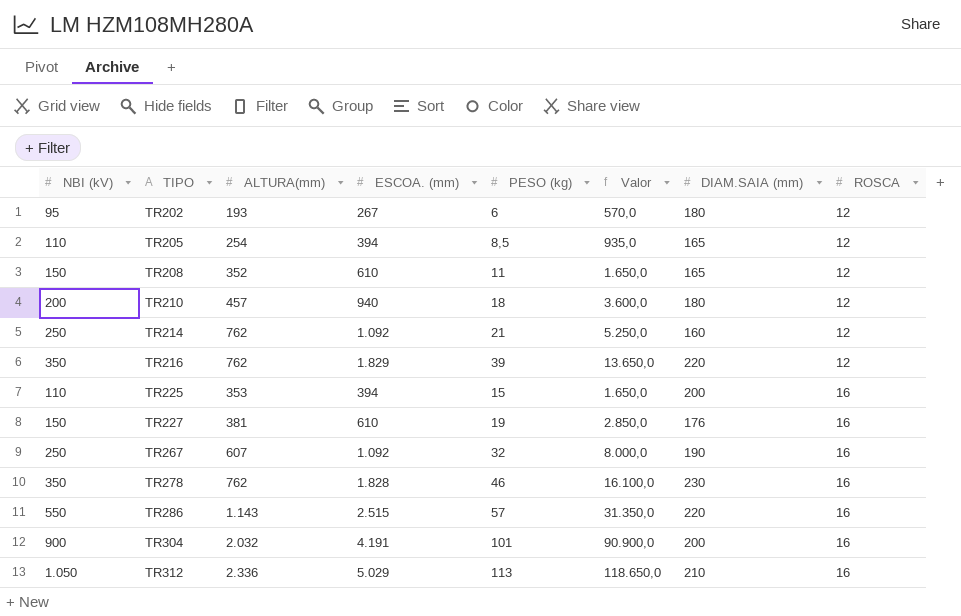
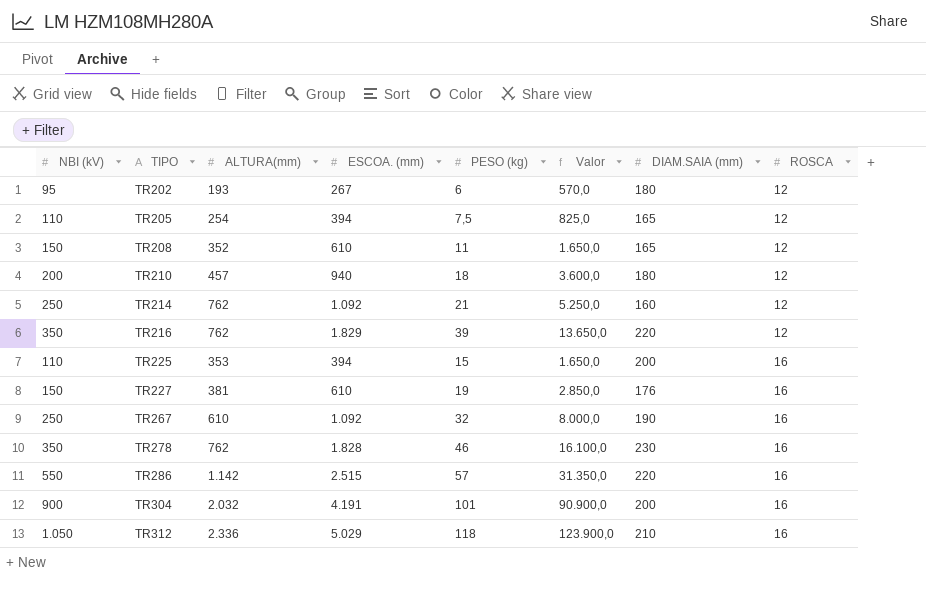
TR205 | PESO (kg): 8,5 -> 7,5
TR205 | Valor: 935,0 -> 825,0
TR267 | ALTURA(mm): 607 -> 610
TR286 | ALTURA(mm): 1.143 -> 1.142
TR312 | PESO (kg): 113 -> 118
TR312 | Valor: 118.650,0 -> 123.900,0

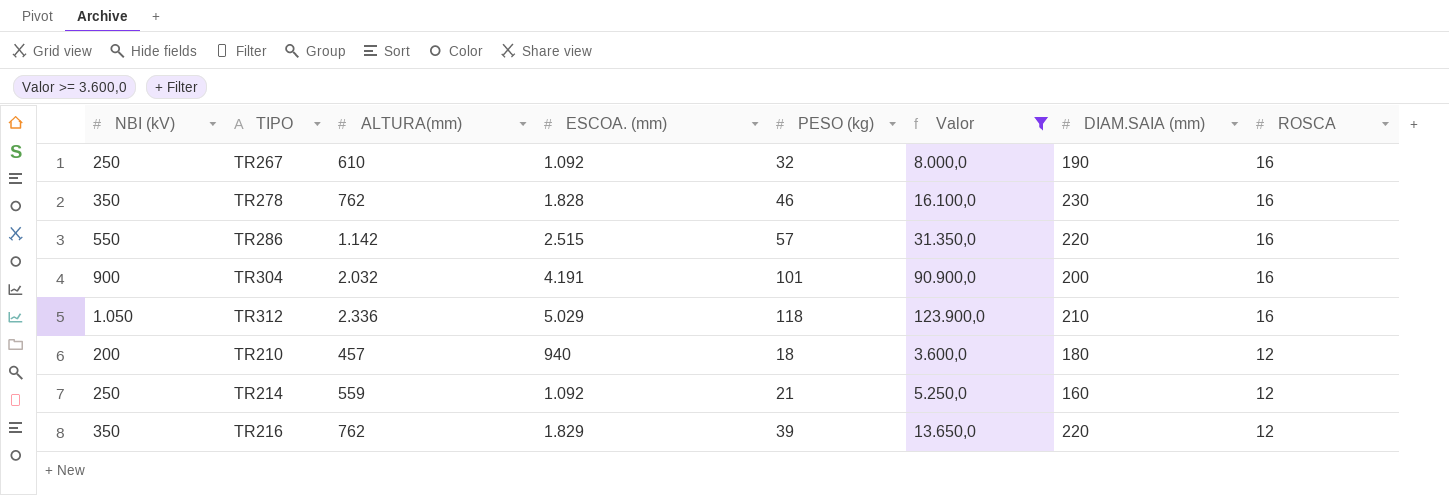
filter: none -> Valor >= 3.600,0
row order: TIPO ascending -> ROSCA descending
TR214 | ALTURA(mm): 762 -> 559

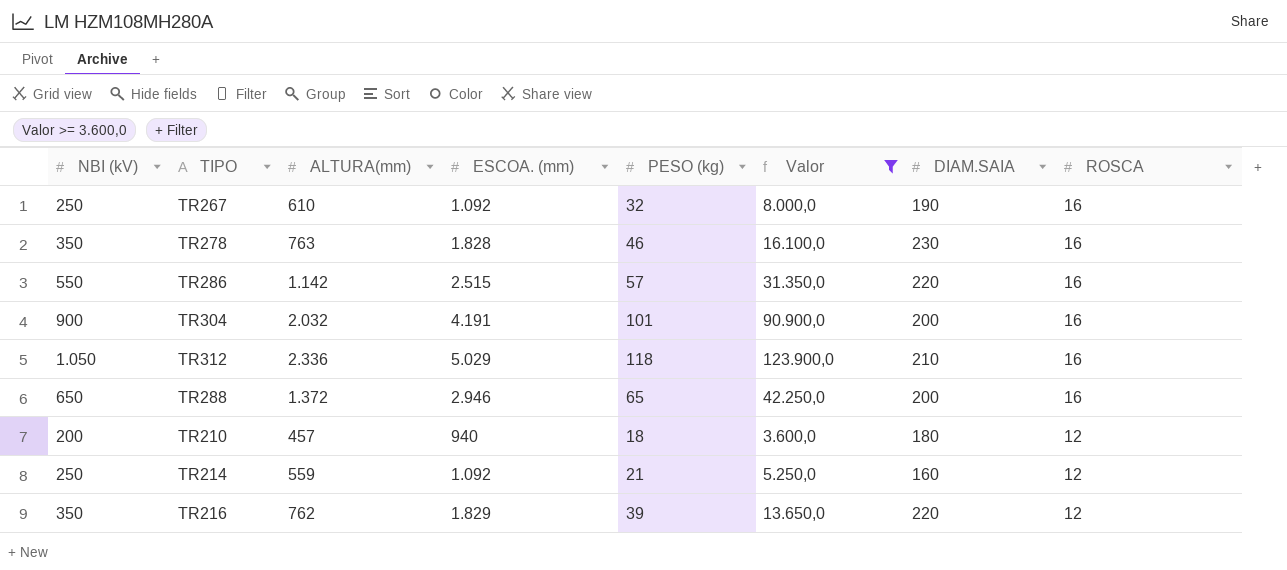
column name: DIAM.SAIA (mm) -> DIAM.SAIA
TR278 | ALTURA(mm): 762 -> 763
row TR288: none -> 650 | 1.372 | 2.946 | 65 | 42.250,0 | 200 | 16

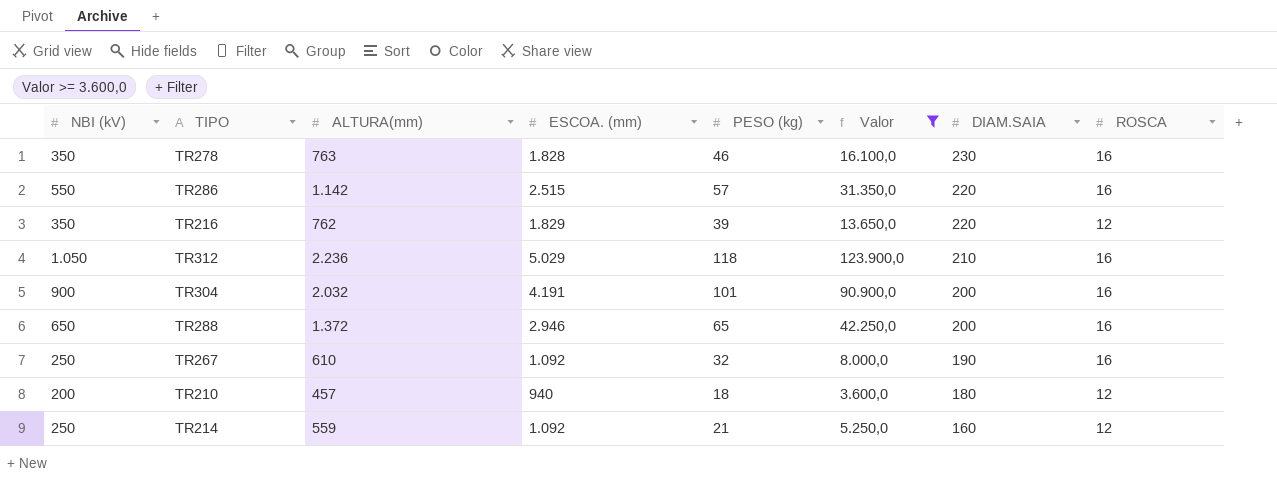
row order: ROSCA descending -> DIAM.SAIA descending
TR312 | ALTURA(mm): 2.336 -> 2.236

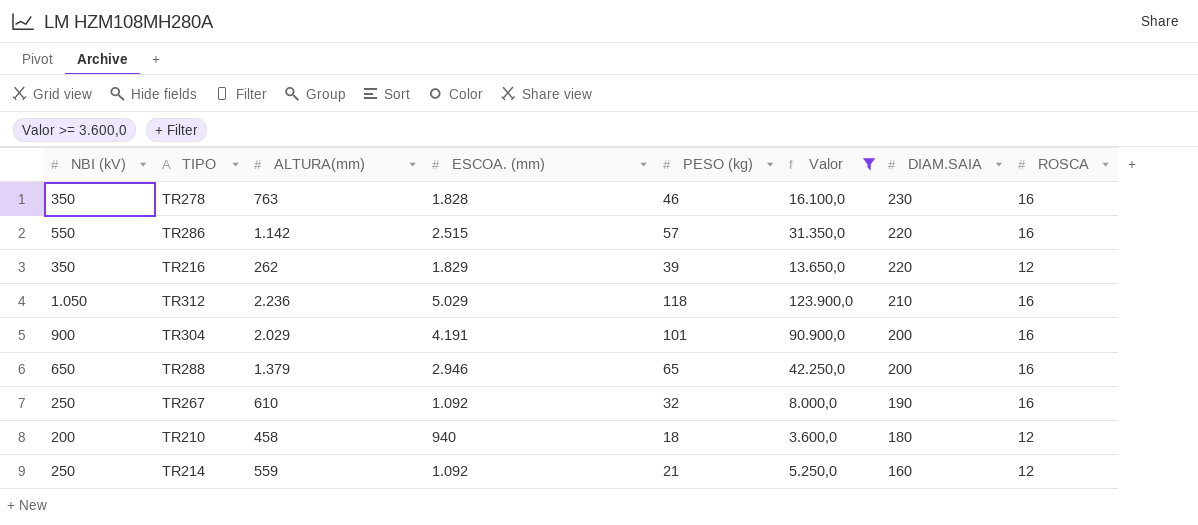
TR216 | ALTURA(mm): 762 -> 262
TR304 | ALTURA(mm): 2.032 -> 2.029
TR288 | ALTURA(mm): 1.372 -> 1.379
TR210 | ALTURA(mm): 457 -> 458

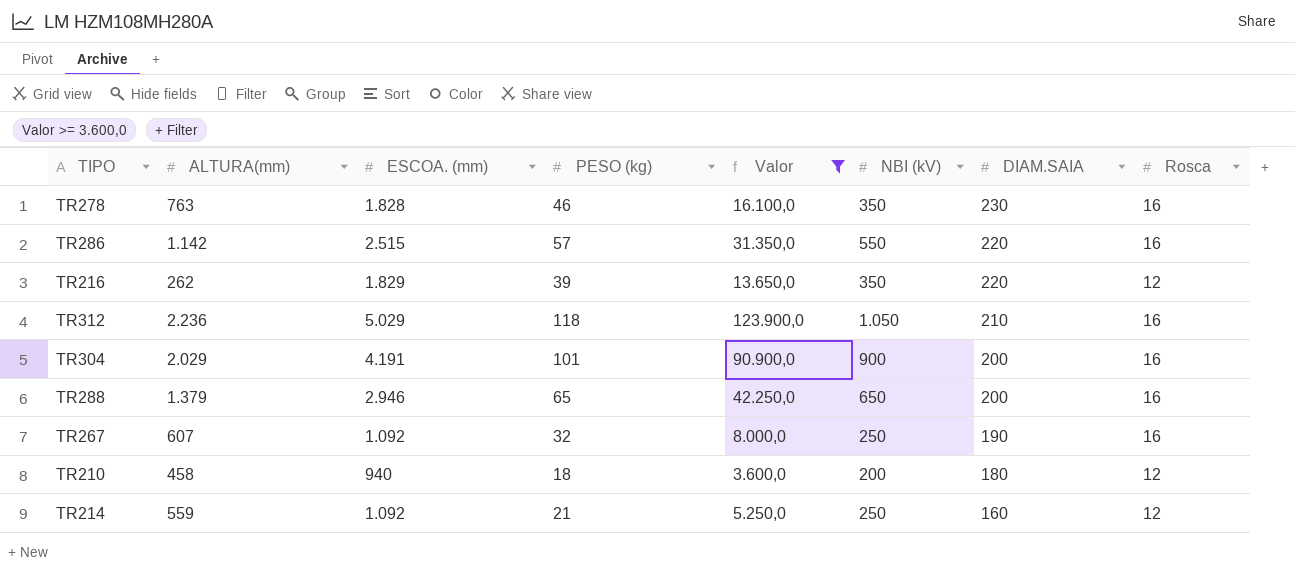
column NBI (kV) | position: 1 -> 6
column name: ROSCA -> Rosca
TR267 | ALTURA(mm): 610 -> 607

